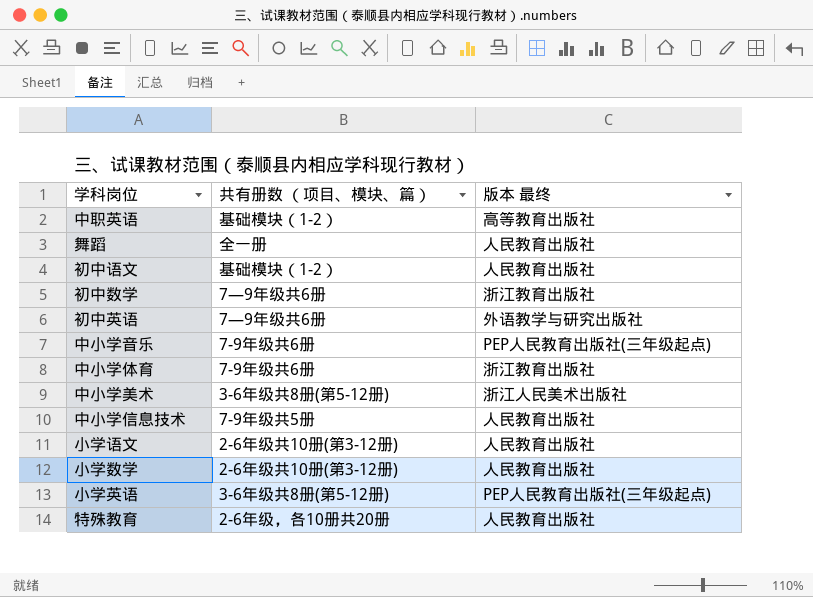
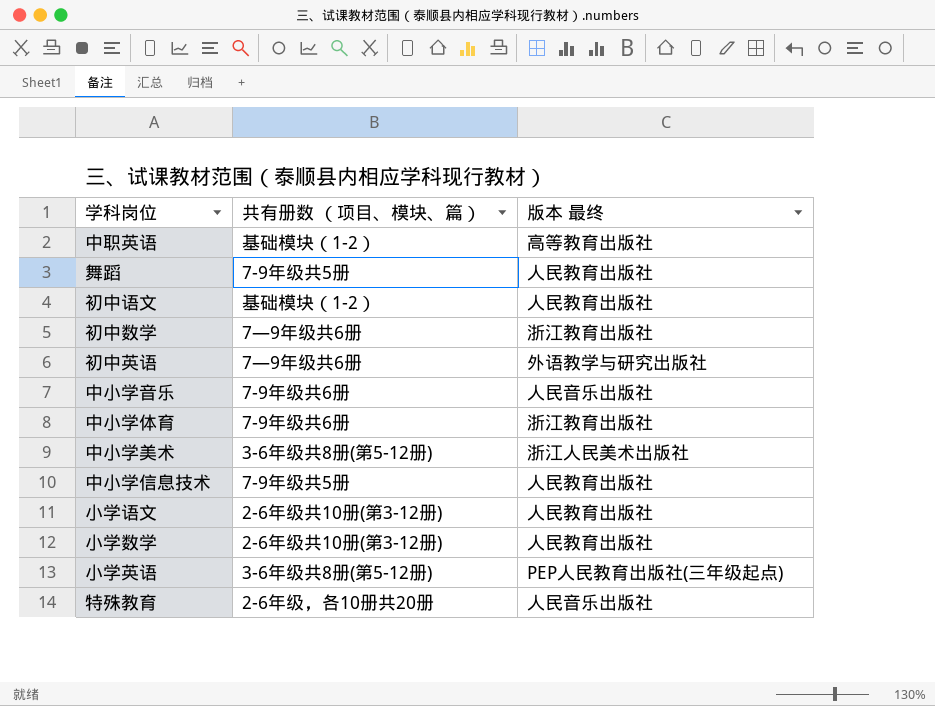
舞蹈 | 共有册数 （项目、模块、篇）: 全一册 -> 7-9年级共5册
中小学音乐 | 版本 最终: PEP人民教育出版社(三年级起点) -> 人民音乐出版社
特殊教育 | 版本 最终: 人民教育出版社 -> 人民音乐出版社

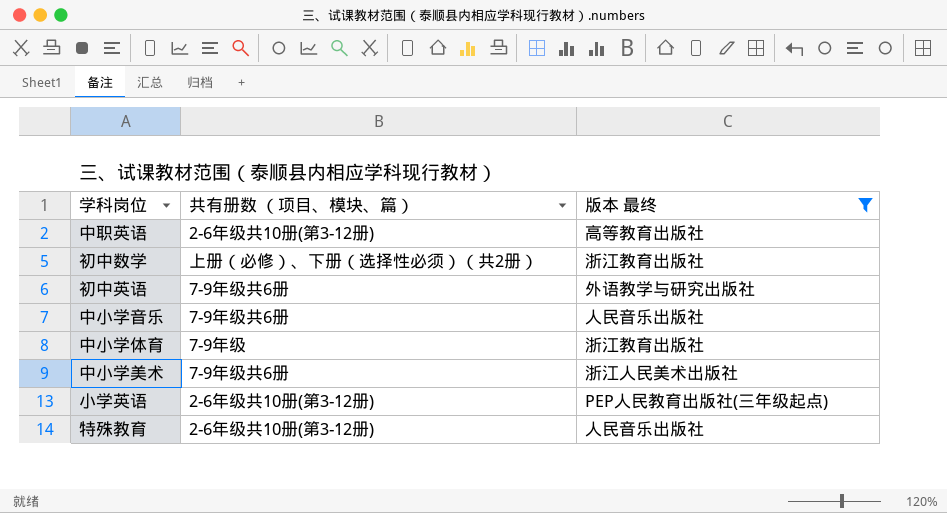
filter: none -> 版本 最终 != 人民教育出版社
中职英语 | 共有册数 （项目、模块、篇）: 基础模块（1-2） -> 2-6年级共10册(第3-12册)
初中数学 | 共有册数 （项目、模块、篇）: 7—9年级共6册 -> 上册（必修）、下册（选择性必须）（共2册）
初中英语 | 共有册数 （项目、模块、篇）: 7—9年级共6册 -> 7-9年级共6册
中小学体育 | 共有册数 （项目、模块、篇）: 7-9年级共6册 -> 7-9年级
中小学美术 | 共有册数 （项目、模块、篇）: 3-6年级共8册(第5-12册) -> 7-9年级共6册
小学英语 | 共有册数 （项目、模块、篇）: 3-6年级共8册(第5-12册) -> 2-6年级共10册(第3-12册)
特殊教育 | 共有册数 （项目、模块、篇）: 2-6年级，各10册共20册 -> 2-6年级共10册(第3-12册)

